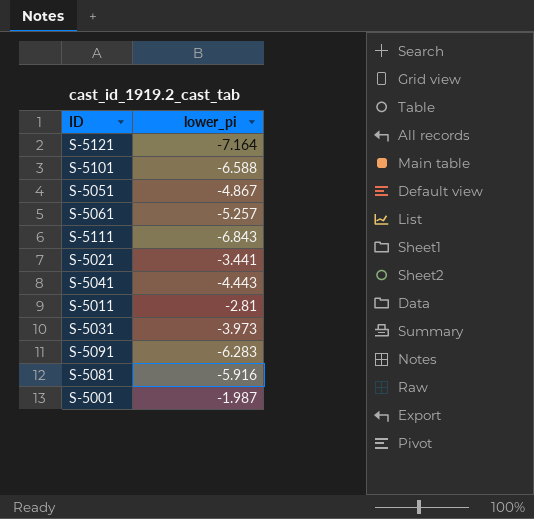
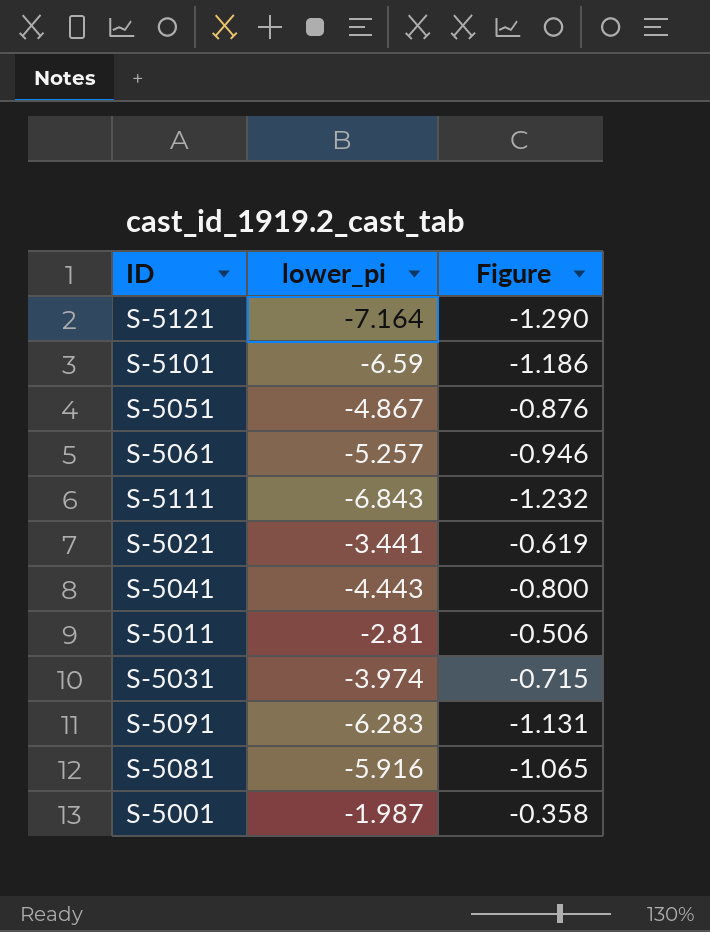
column Figure | formula: none -> [lower_pi] * 0.18
S-5101 | lower_pi: -6.588 -> -6.59
S-5031 | lower_pi: -3.973 -> -3.974

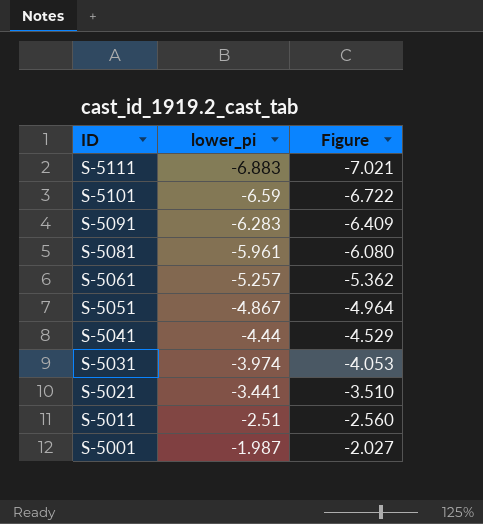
row order: none -> ID descending
column Figure | formula: [lower_pi] * 0.18 -> [lower_pi] * 1.02
row S-5121: -7.164 | -1.290 -> none
S-5111 | lower_pi: -6.843 -> -6.883
S-5081 | lower_pi: -5.916 -> -5.961
S-5041 | lower_pi: -4.443 -> -4.44
S-5011 | lower_pi: -2.81 -> -2.51

